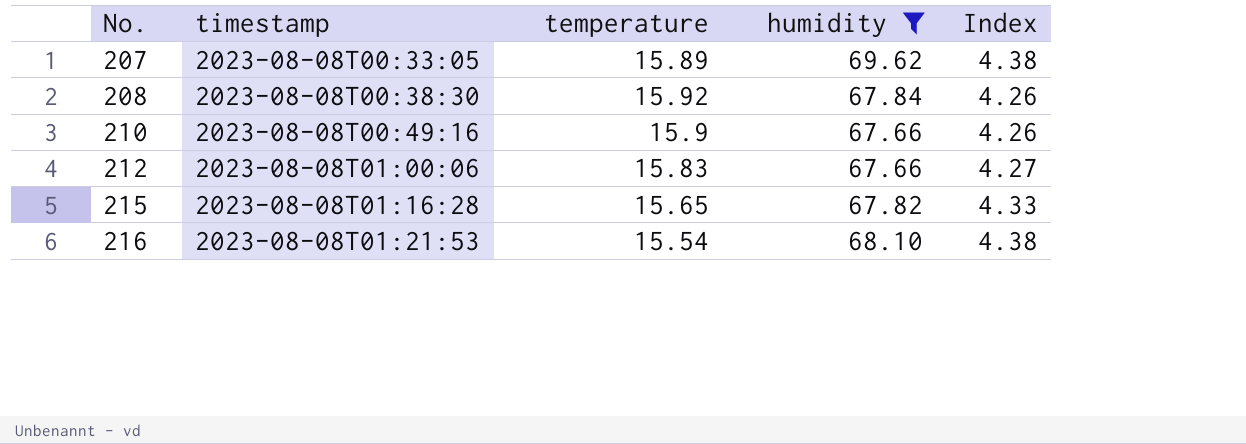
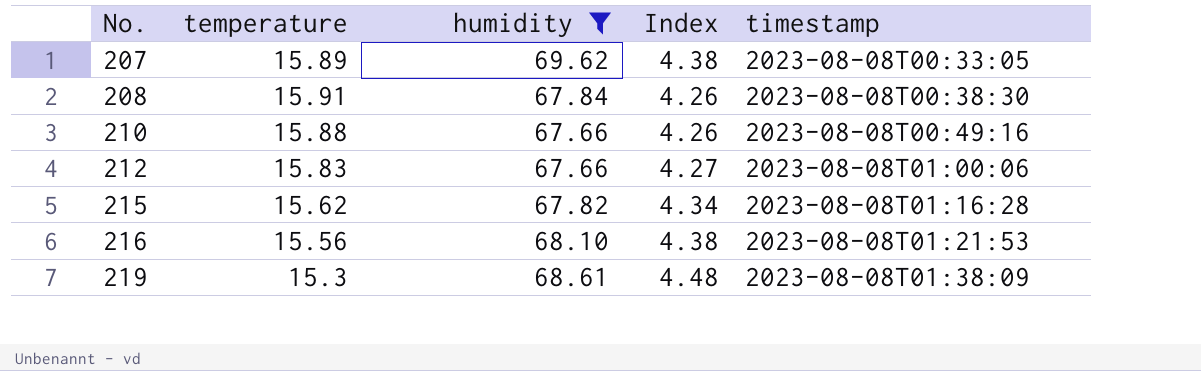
column timestamp | position: 2 -> 5
208 | temperature: 15.92 -> 15.91
210 | temperature: 15.9 -> 15.88
215 | temperature: 15.65 -> 15.62
215 | Index: 4.33 -> 4.34
216 | temperature: 15.54 -> 15.56
row 219: none -> 15.3 | 68.61 | 4.48 | 2023-08-08T01:38:09

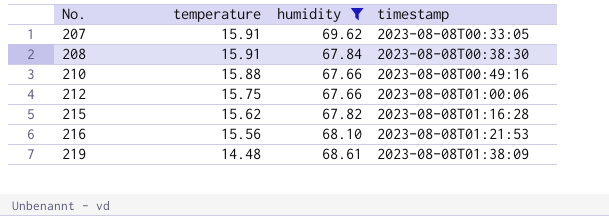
column Index | formula: [humidity] / [temperature] -> none
207 | temperature: 15.89 -> 15.91
212 | temperature: 15.83 -> 15.75
219 | temperature: 15.3 -> 14.48

